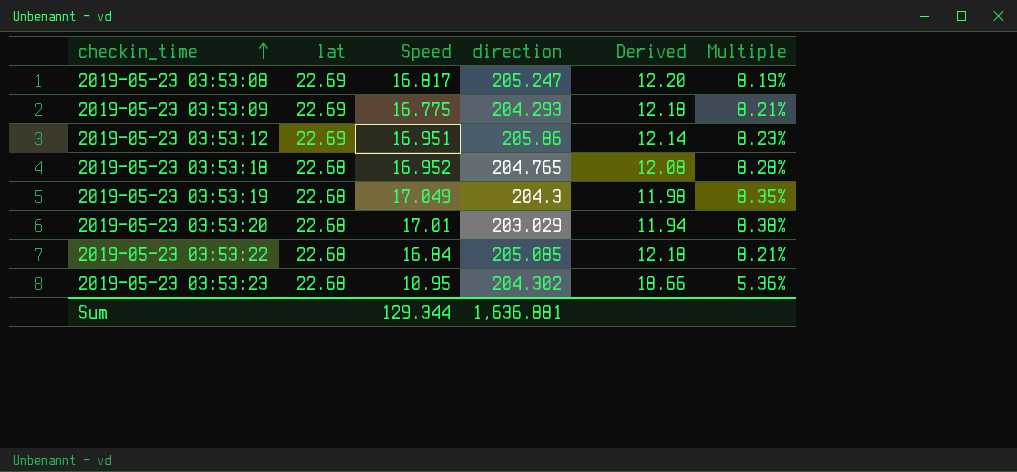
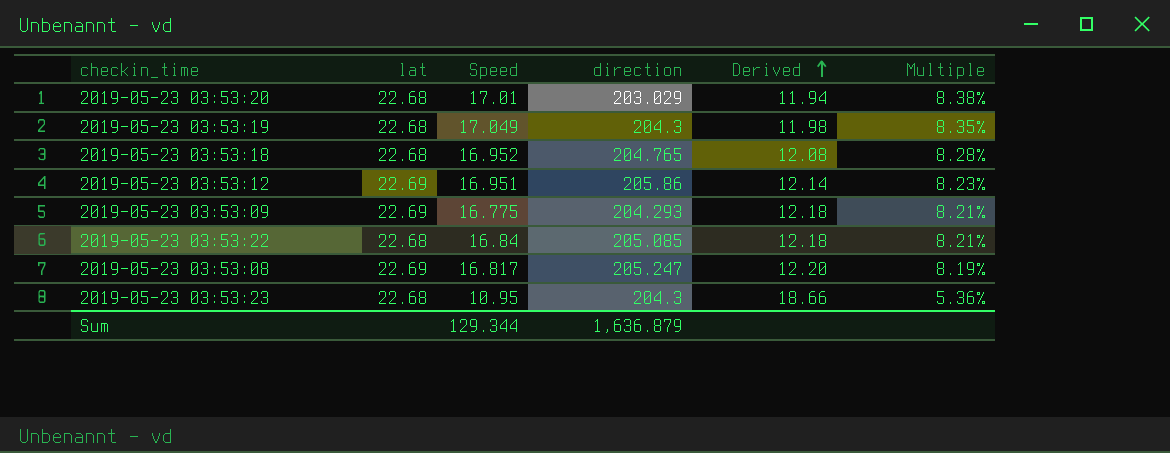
row order: checkin_time ascending -> Derived ascending
2019-05-23 03:53:23 | direction: 204.302 -> 204.3
Sum | direction: 1,636.881 -> 1,636.879

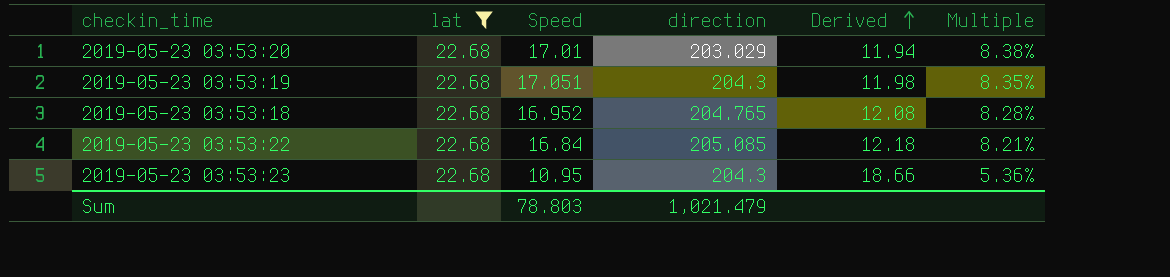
filter: none -> lat = 22.68
2019-05-23 03:53:19 | Speed: 17.049 -> 17.051
Sum | Speed: 129.344 -> 78.803
Sum | direction: 1,636.879 -> 1,021.479

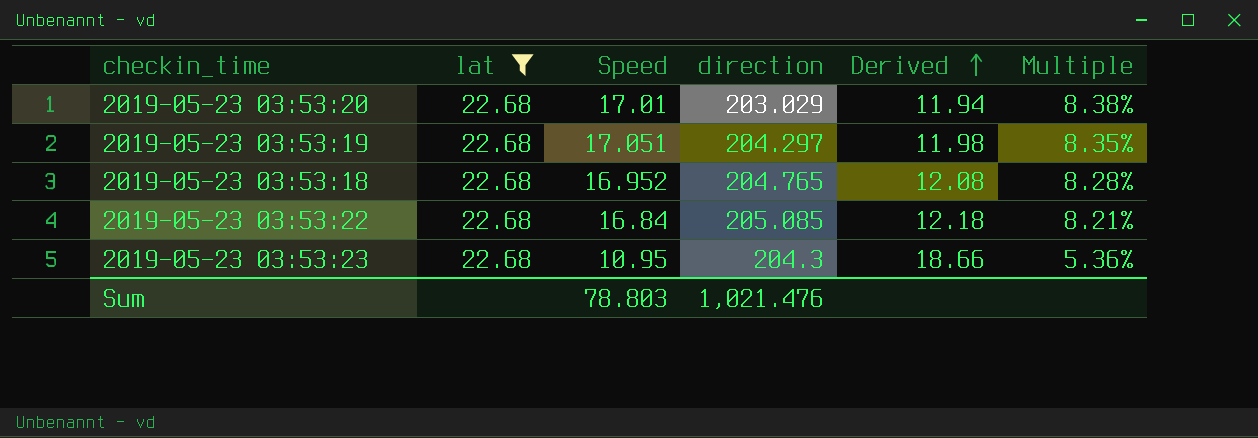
2019-05-23 03:53:19 | direction: 204.3 -> 204.297
Sum | direction: 1,021.479 -> 1,021.476

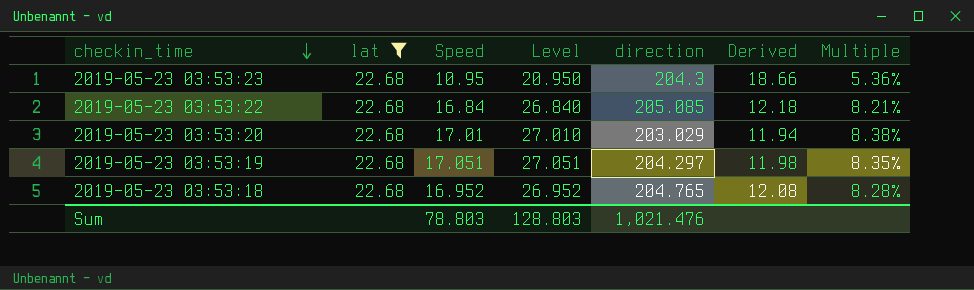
row order: Derived ascending -> checkin_time descending
column Level | formula: none -> [Speed] + 10

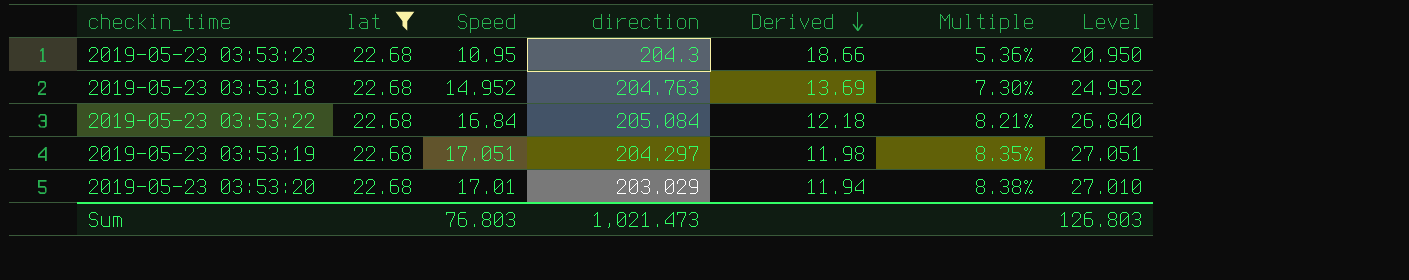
row order: checkin_time descending -> Derived descending
column Level | position: 4 -> 7
2019-05-23 03:53:18 | Speed: 16.952 -> 14.952
2019-05-23 03:53:18 | direction: 204.765 -> 204.763
2019-05-23 03:53:18 | Derived: 12.08 -> 13.69
2019-05-23 03:53:18 | Multiple: 8.28% -> 7.30%
2019-05-23 03:53:18 | Level: 26.952 -> 24.952
2019-05-23 03:53:22 | direction: 205.085 -> 205.084
Sum | Speed: 78.803 -> 76.803
Sum | direction: 1,021.476 -> 1,021.473
Sum | Level: 128.803 -> 126.803

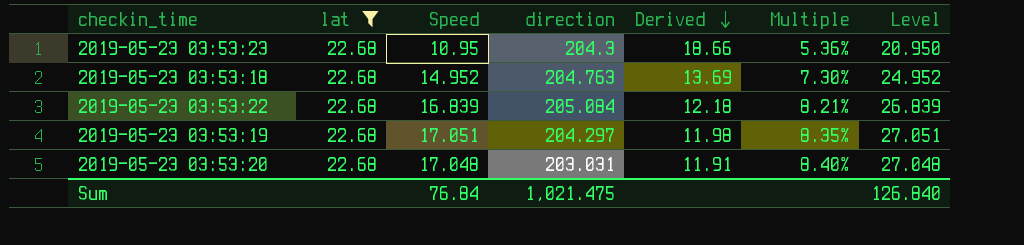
2019-05-23 03:53:22 | Speed: 16.84 -> 16.839
2019-05-23 03:53:22 | Level: 26.840 -> 26.839
2019-05-23 03:53:20 | Speed: 17.01 -> 17.048
2019-05-23 03:53:20 | direction: 203.029 -> 203.031
2019-05-23 03:53:20 | Derived: 11.94 -> 11.91
2019-05-23 03:53:20 | Multiple: 8.38% -> 8.40%
2019-05-23 03:53:20 | Level: 27.010 -> 27.048
Sum | Speed: 76.803 -> 76.84
Sum | direction: 1,021.473 -> 1,021.475
Sum | Level: 126.803 -> 126.840

